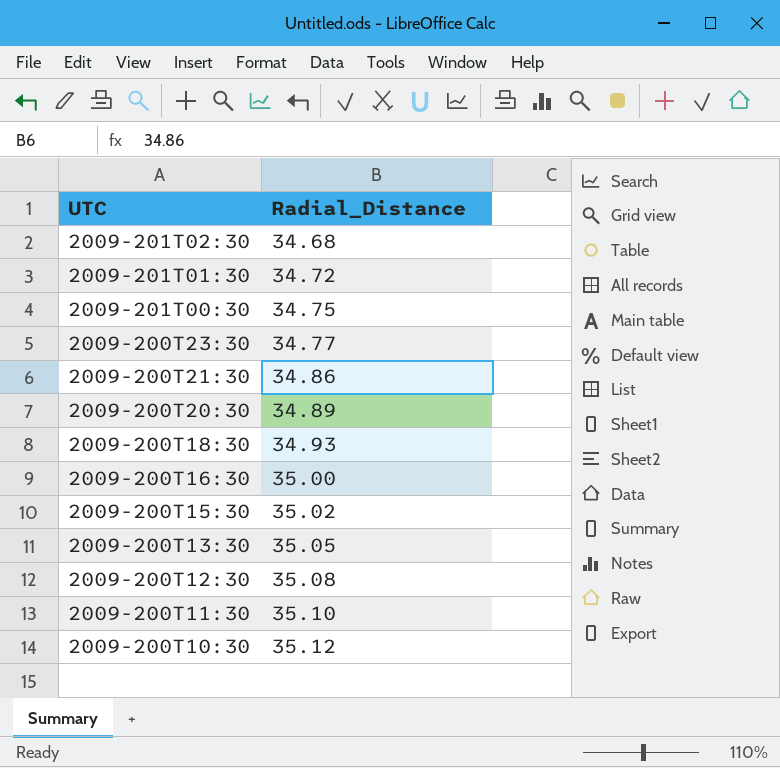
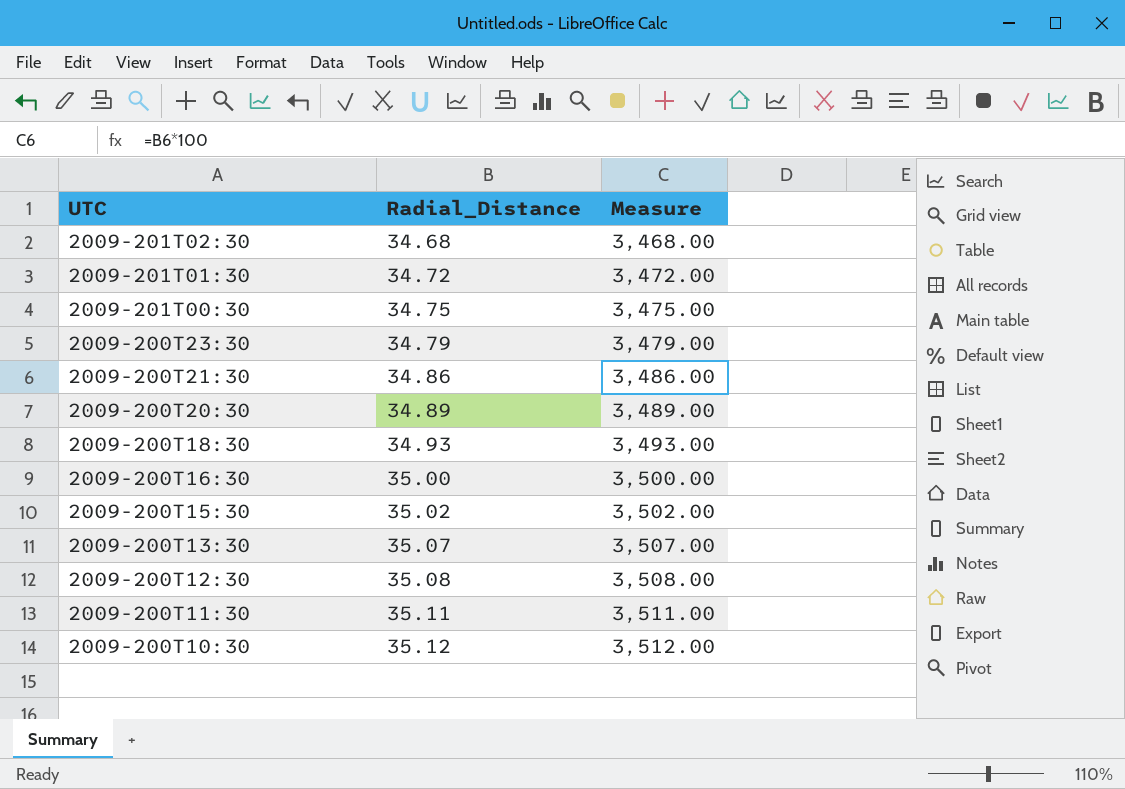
column Measure | formula: none -> [Radial_Distance] * 100
2009-200T23:30 | Radial_Distance: 34.77 -> 34.79
2009-200T13:30 | Radial_Distance: 35.05 -> 35.07
2009-200T11:30 | Radial_Distance: 35.10 -> 35.11

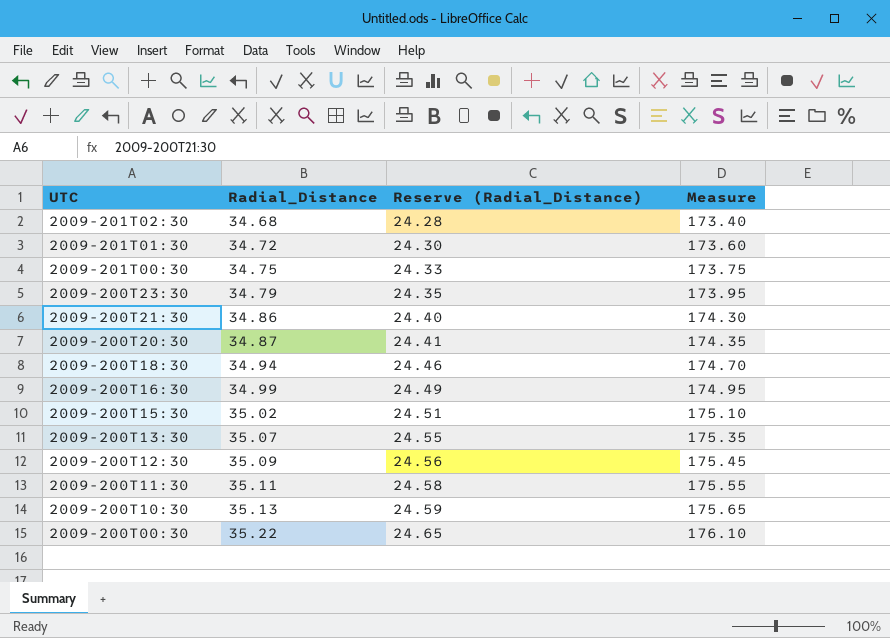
column Reserve (Radial_Distance) | formula: none -> [Radial_Distance] * 0.7
column Measure | formula: [Radial_Distance] * 100 -> [Radial_Distance] * 5
2009-200T20:30 | Radial_Distance: 34.89 -> 34.87
2009-200T18:30 | Radial_Distance: 34.93 -> 34.94
2009-200T16:30 | Radial_Distance: 35.00 -> 34.99
2009-200T12:30 | Radial_Distance: 35.08 -> 35.09
2009-200T10:30 | Radial_Distance: 35.12 -> 35.13
row 2009-200T00:30: none -> 35.22 | 24.65 | 176.10

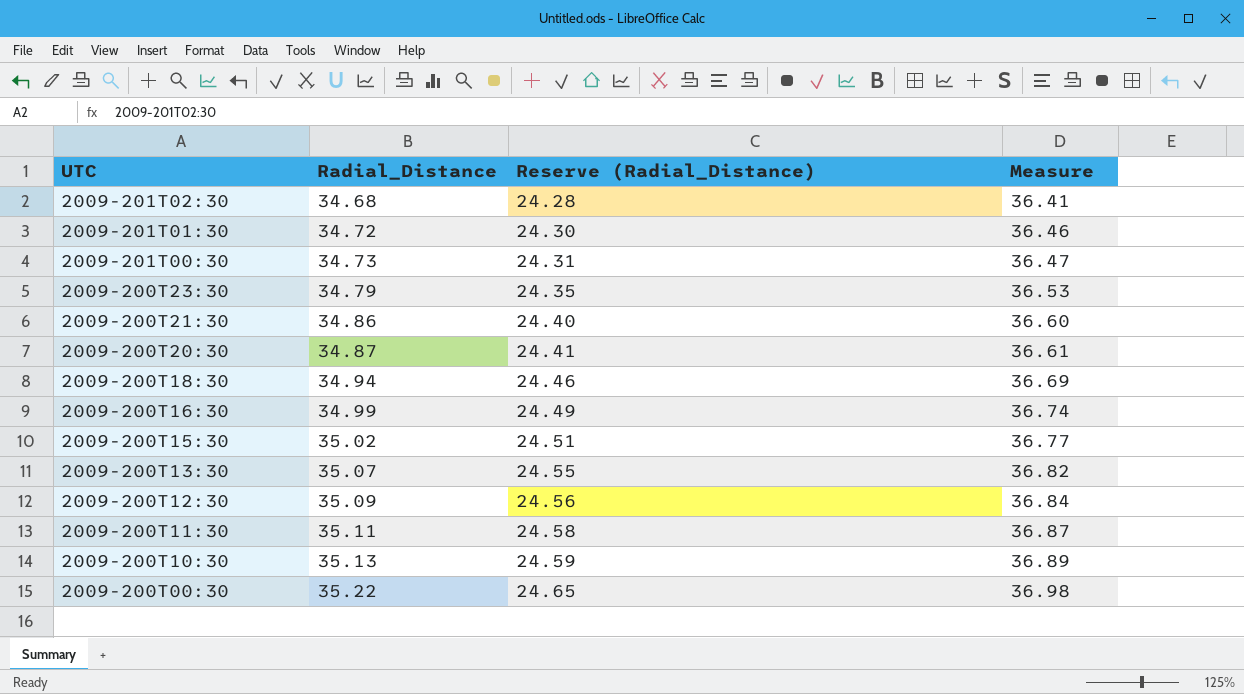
column Measure | formula: [Radial_Distance] * 5 -> [Radial_Distance] * 1.05
2009-201T00:30 | Radial_Distance: 34.75 -> 34.73
2009-201T00:30 | Reserve (Radial_Distance): 24.33 -> 24.31

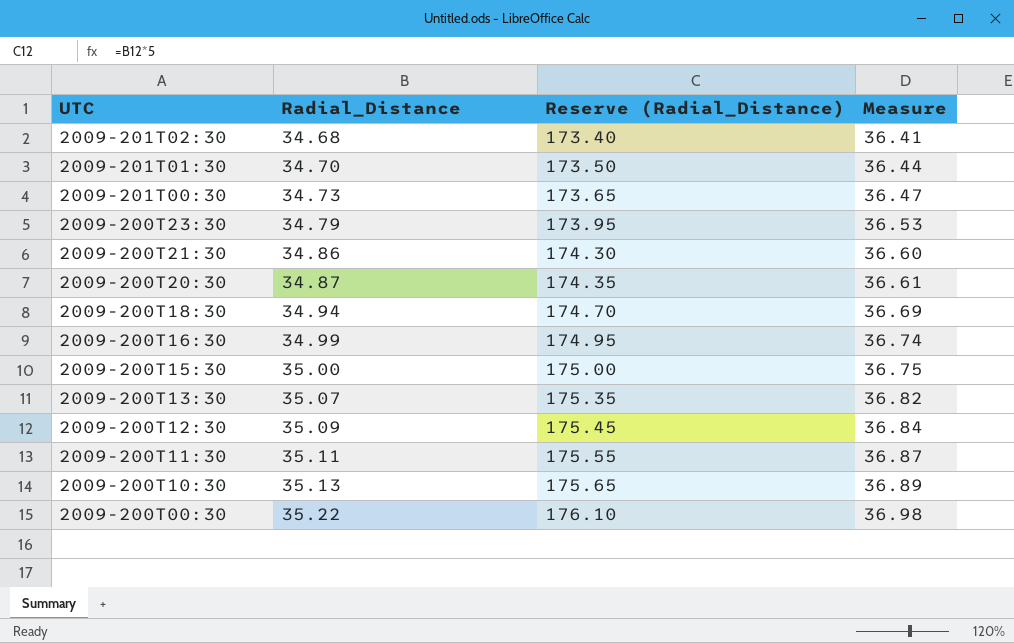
column Reserve (Radial_Distance) | formula: [Radial_Distance] * 0.7 -> [Radial_Distance] * 5
2009-201T01:30 | Radial_Distance: 34.72 -> 34.70
2009-201T01:30 | Measure: 36.46 -> 36.44
2009-200T15:30 | Radial_Distance: 35.02 -> 35.00
2009-200T15:30 | Measure: 36.77 -> 36.75

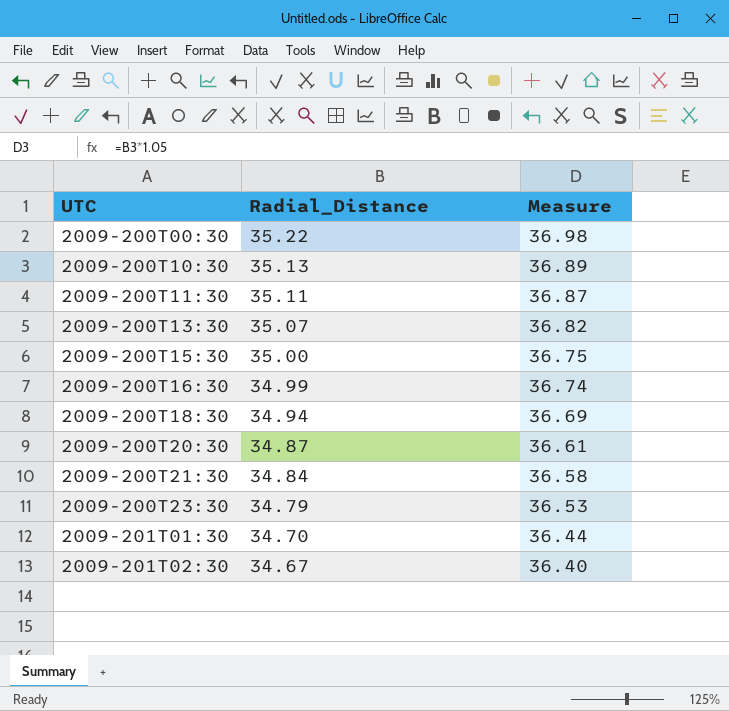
row order: UTC descending -> UTC ascending
column Reserve (Radial_Distance) | formula: [Radial_Distance] * 5 -> none
row 2009-201T00:30: 34.73 | 173.65 | 36.47 -> none
row 2009-200T12:30: 35.09 | 175.45 | 36.84 -> none
2009-200T21:30 | Radial_Distance: 34.86 -> 34.84
2009-200T21:30 | Measure: 36.60 -> 36.58
2009-201T02:30 | Radial_Distance: 34.68 -> 34.67
2009-201T02:30 | Measure: 36.41 -> 36.40

